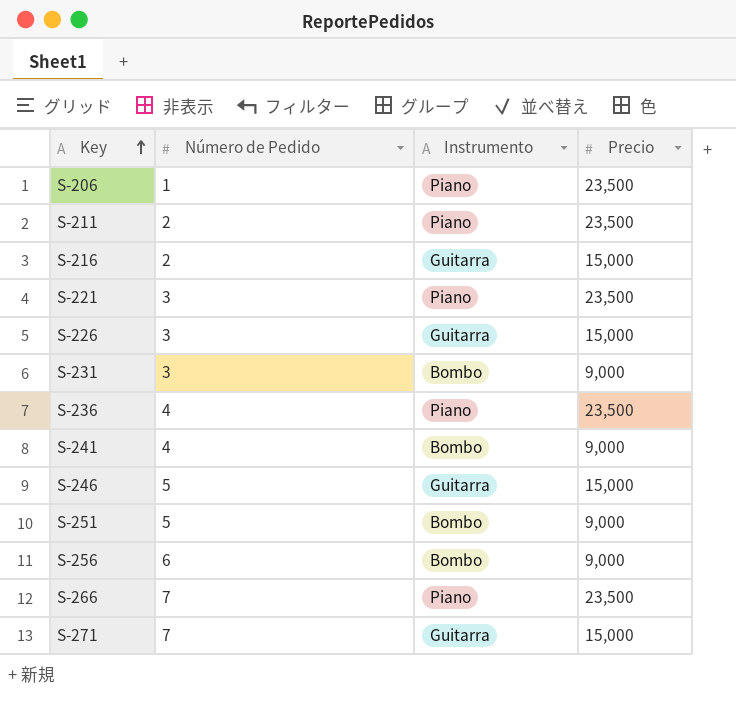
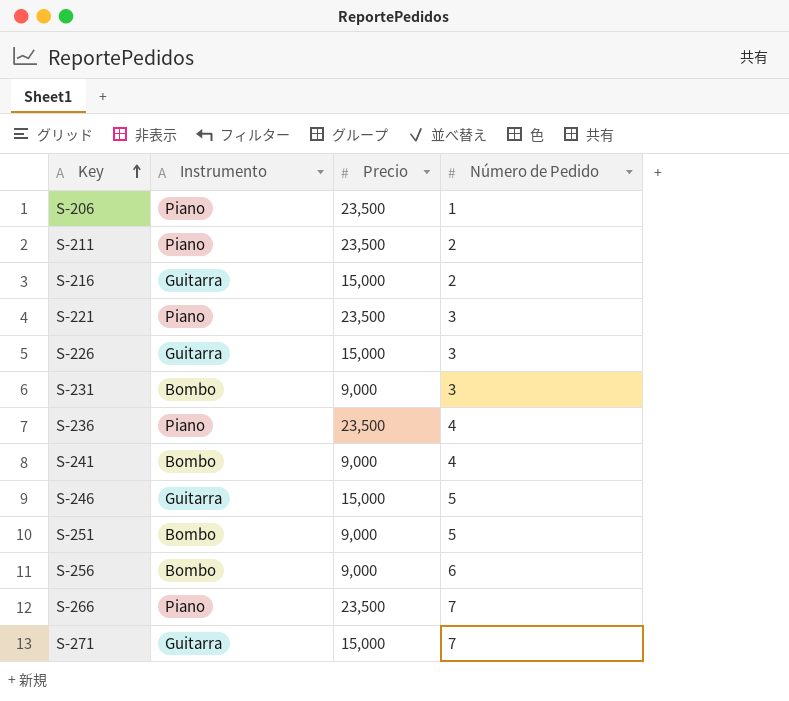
column Número de Pedido | position: 2 -> 4

